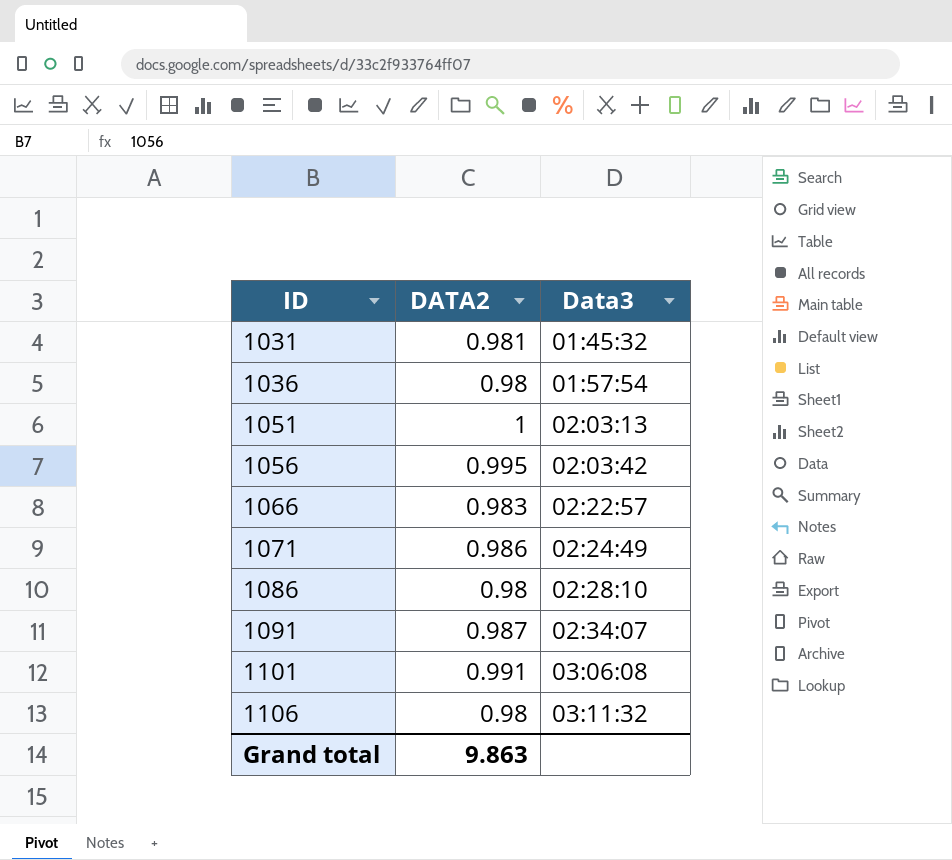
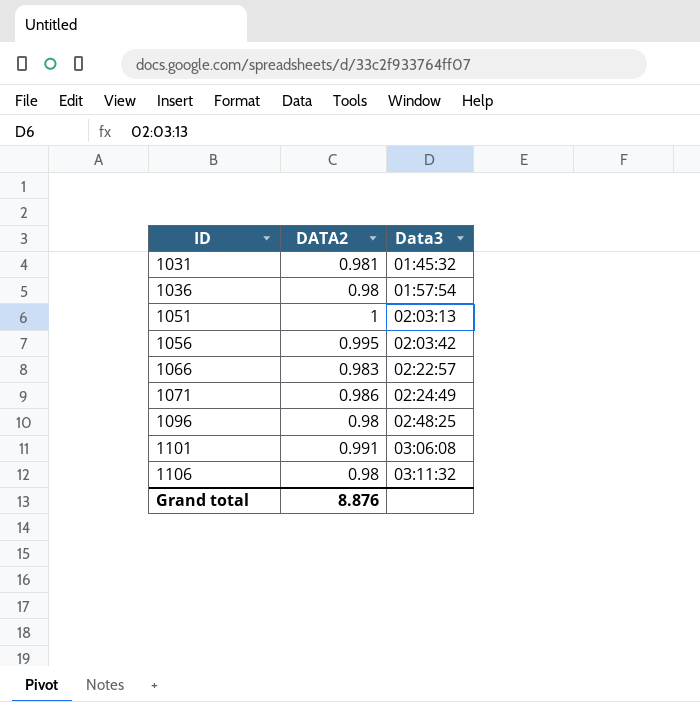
row 1086: 0.98 | 02:28:10 -> none
row 1091: 0.987 | 02:34:07 -> none
row 1096: none -> 0.98 | 02:48:25
Grand total | DATA2: 9.863 -> 8.876

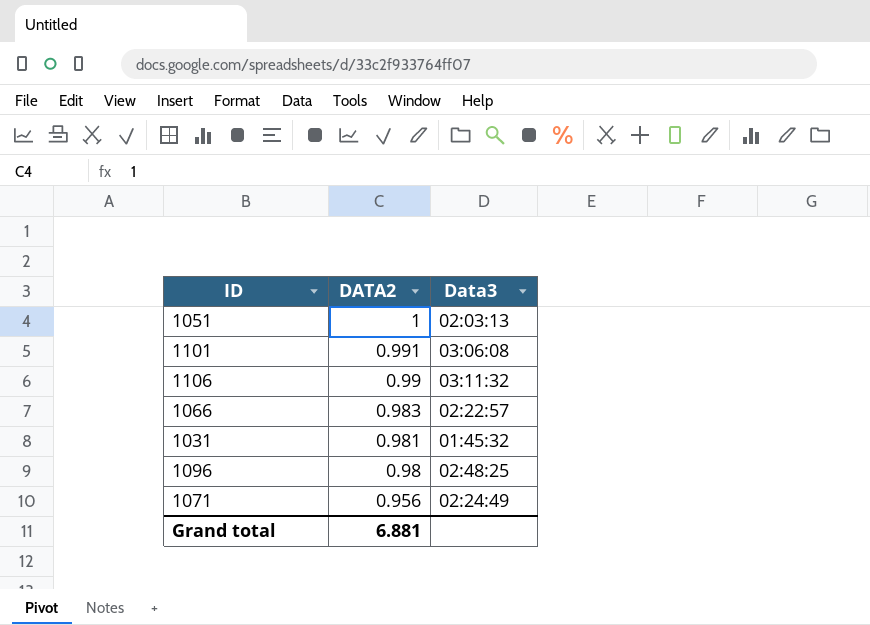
row order: ID ascending -> DATA2 descending
row 1036: 0.98 | 01:57:54 -> none
row 1056: 0.995 | 02:03:42 -> none
1106 | DATA2: 0.98 -> 0.99
1071 | DATA2: 0.986 -> 0.956
Grand total | DATA2: 8.876 -> 6.881

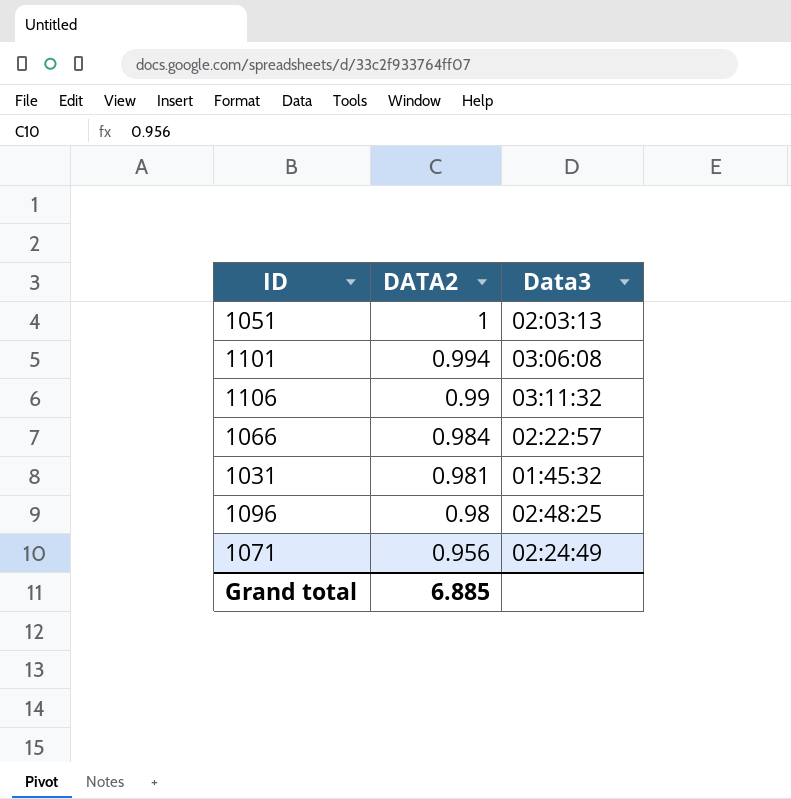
1101 | DATA2: 0.991 -> 0.994
1066 | DATA2: 0.983 -> 0.984
Grand total | DATA2: 6.881 -> 6.885

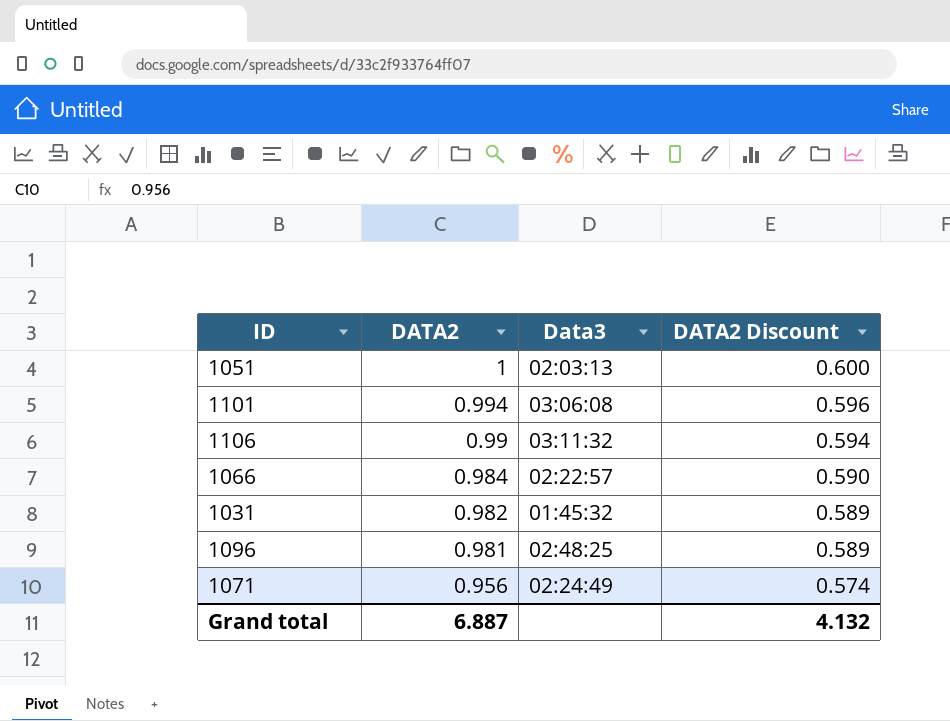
column DATA2 Discount | formula: none -> [DATA2] * 0.6
1031 | DATA2: 0.981 -> 0.982
1096 | DATA2: 0.98 -> 0.981
Grand total | DATA2: 6.885 -> 6.887

